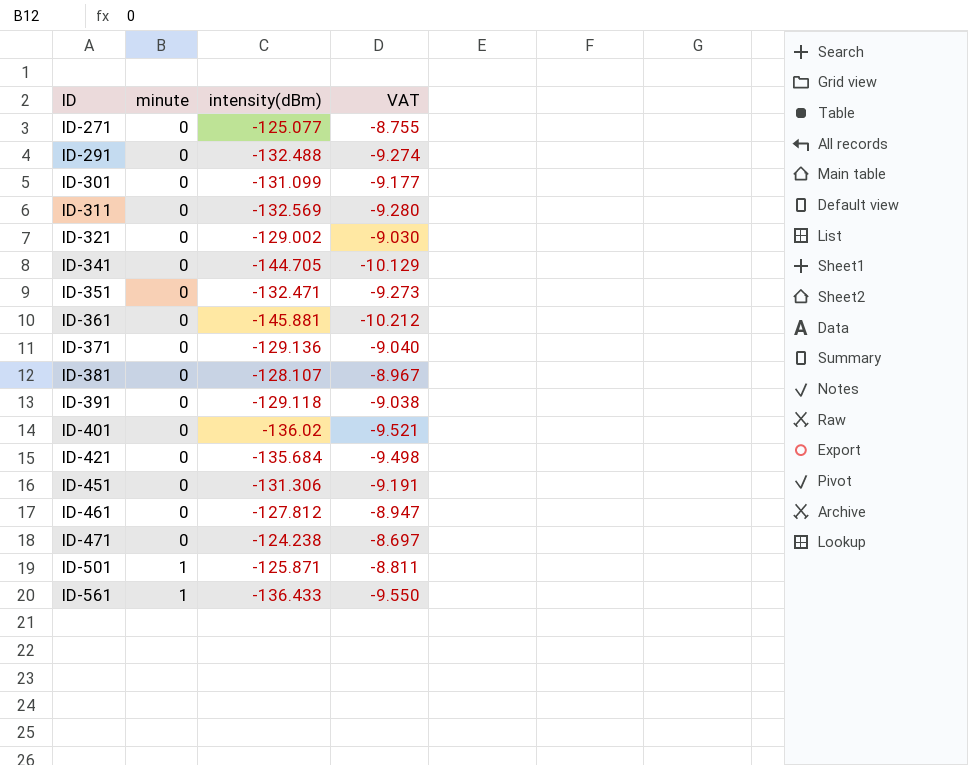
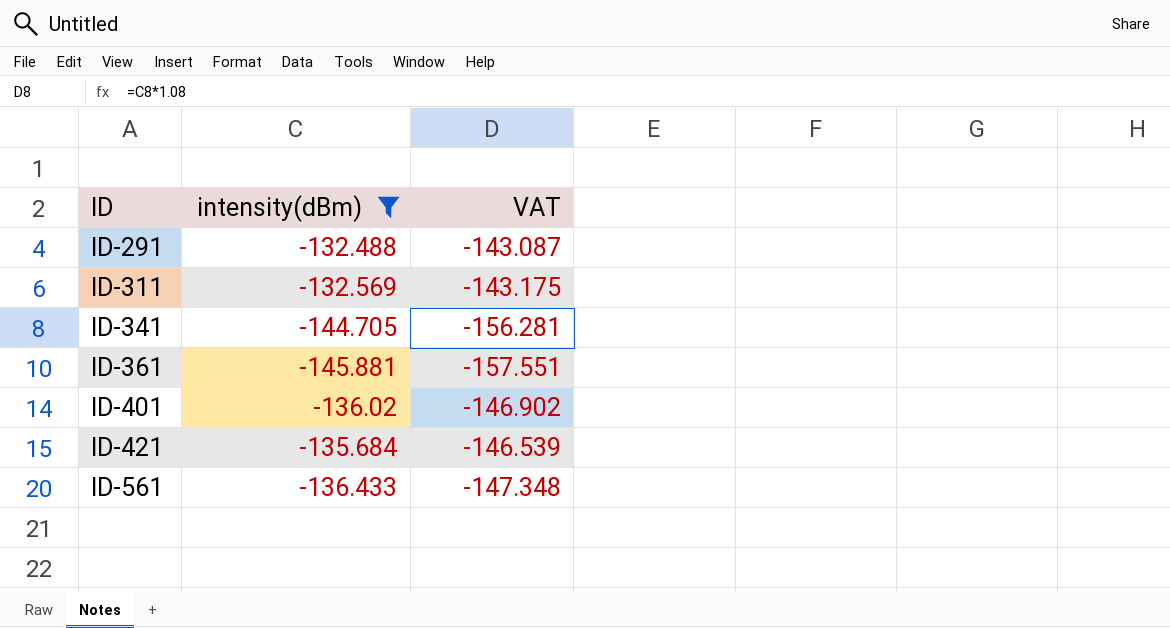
filter: none -> intensity(dBm) <= -132.488
column minute | position: 2 -> none
column VAT | formula: [intensity(dBm)] * 0.07 -> [intensity(dBm)] * 1.08

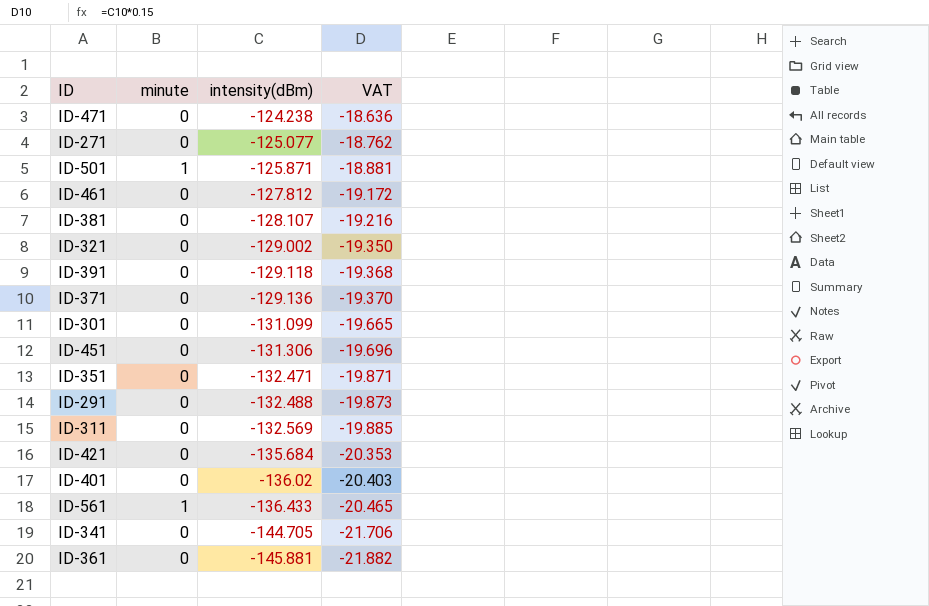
filter: intensity(dBm) <= -132.488 -> none
row order: ID ascending -> intensity(dBm) descending
column minute | position: none -> 2
column VAT | formula: [intensity(dBm)] * 1.08 -> [intensity(dBm)] * 0.15

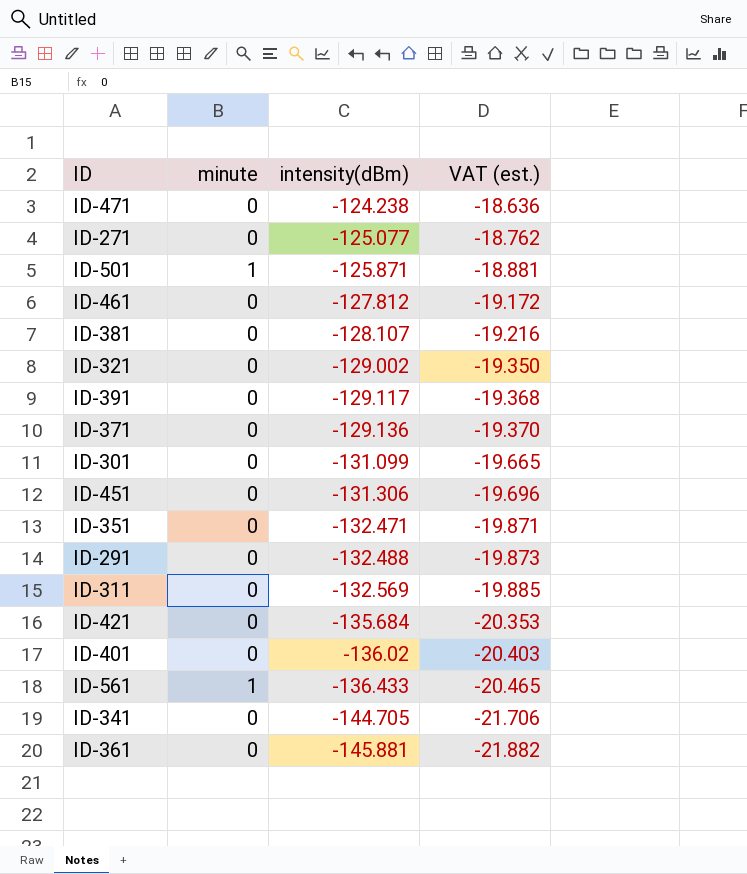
column name: VAT -> VAT (est.)
ID-391 | intensity(dBm): -129.118 -> -129.117

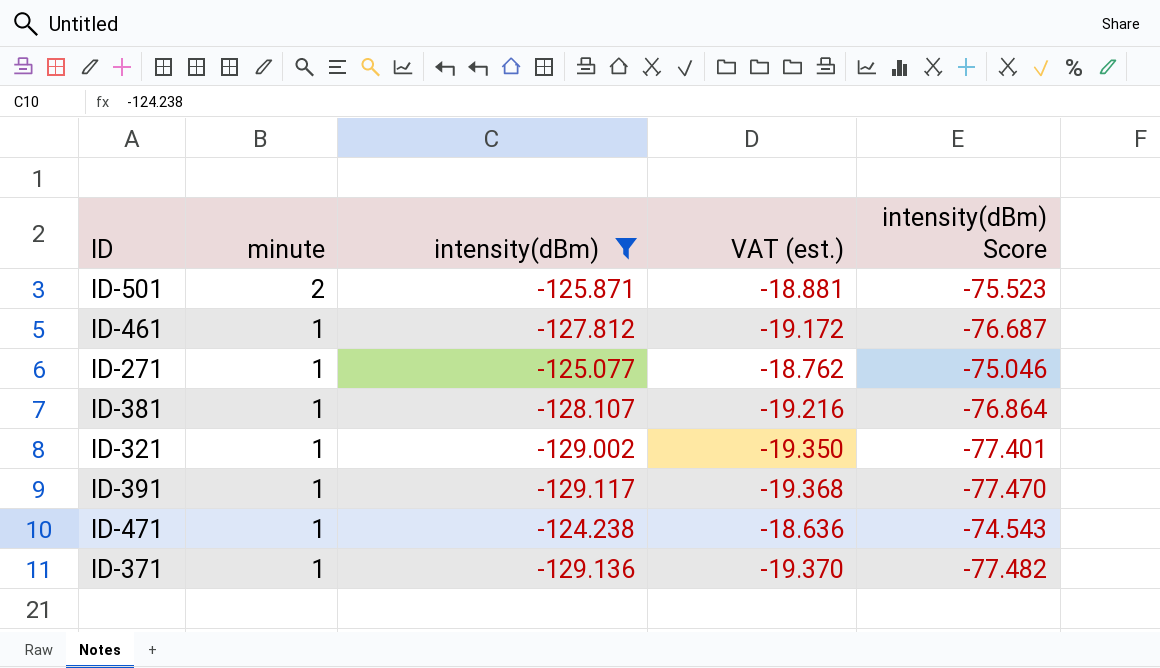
filter: none -> intensity(dBm) >= -129.136
row order: intensity(dBm) descending -> minute descending
column intensity(dBm) Score | formula: none -> [intensity(dBm)] * 0.6
ID-501 | minute: 1 -> 2
ID-461 | minute: 0 -> 1
ID-271 | minute: 0 -> 1
ID-381 | minute: 0 -> 1
ID-321 | minute: 0 -> 1
ID-391 | minute: 0 -> 1
ID-471 | minute: 0 -> 1
ID-371 | minute: 0 -> 1

